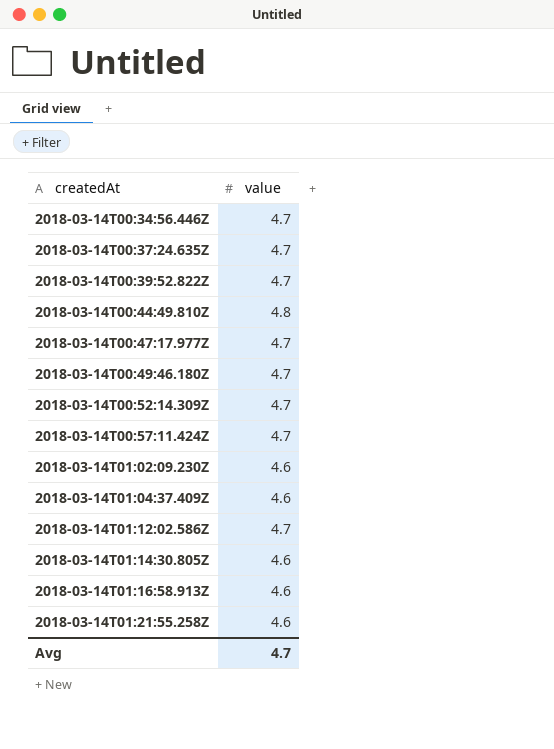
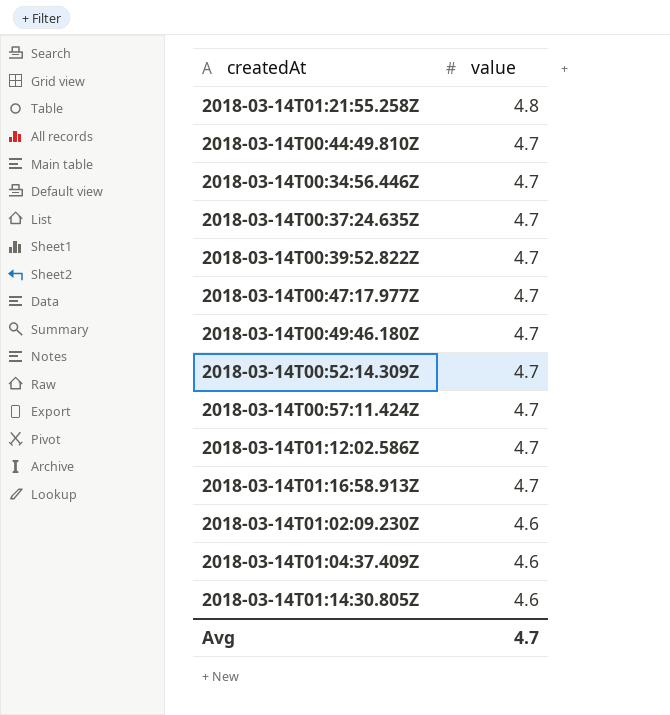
row order: createdAt ascending -> value descending
2018-03-14T01:21:55.258Z | value: 4.6 -> 4.8
2018-03-14T00:44:49.810Z | value: 4.8 -> 4.7
2018-03-14T01:16:58.913Z | value: 4.6 -> 4.7

